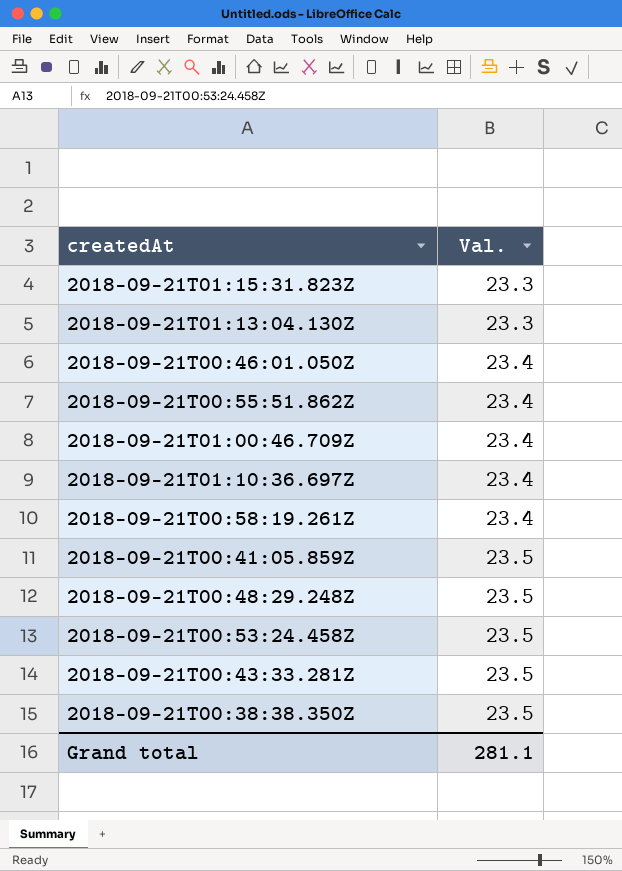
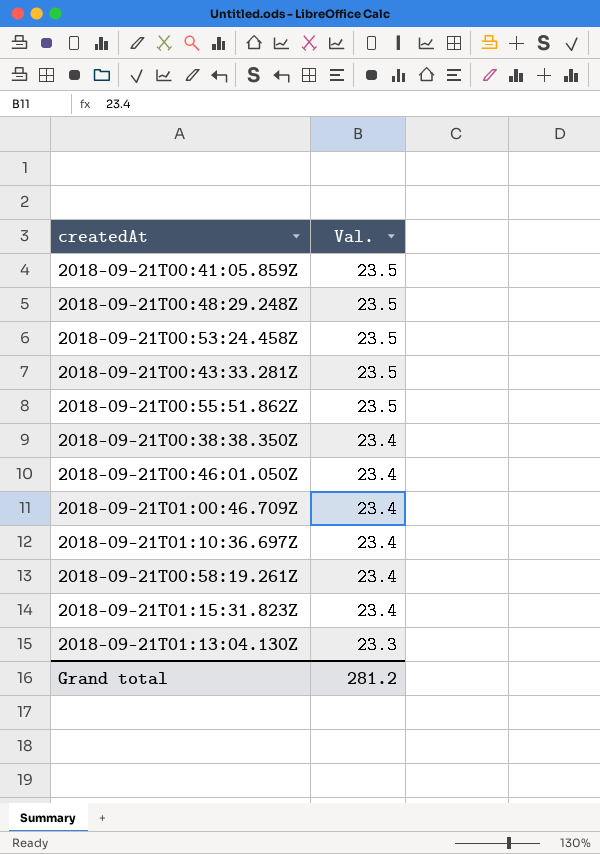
row order: Val. ascending -> Val. descending
2018-09-21T00:55:51.862Z | Val.: 23.4 -> 23.5
2018-09-21T00:38:38.350Z | Val.: 23.5 -> 23.4
2018-09-21T01:15:31.823Z | Val.: 23.3 -> 23.4
Grand total | Val.: 281.1 -> 281.2

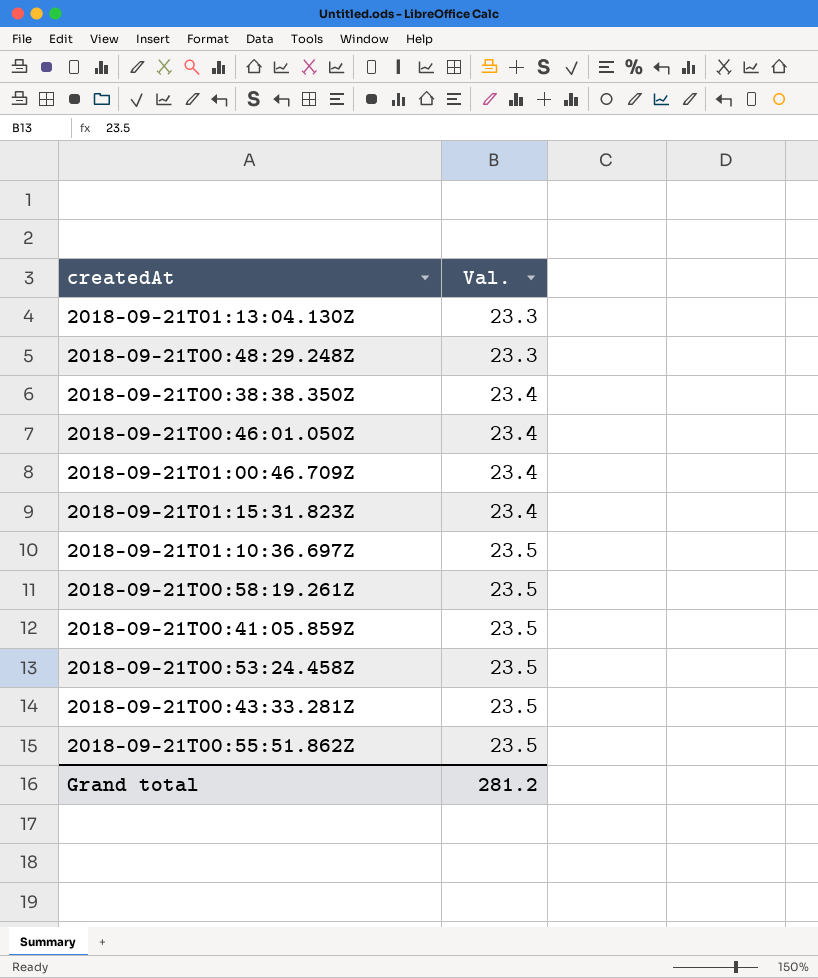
row order: Val. descending -> Val. ascending
2018-09-21T00:48:29.248Z | Val.: 23.5 -> 23.3
2018-09-21T01:10:36.697Z | Val.: 23.4 -> 23.5
2018-09-21T00:58:19.261Z | Val.: 23.4 -> 23.5

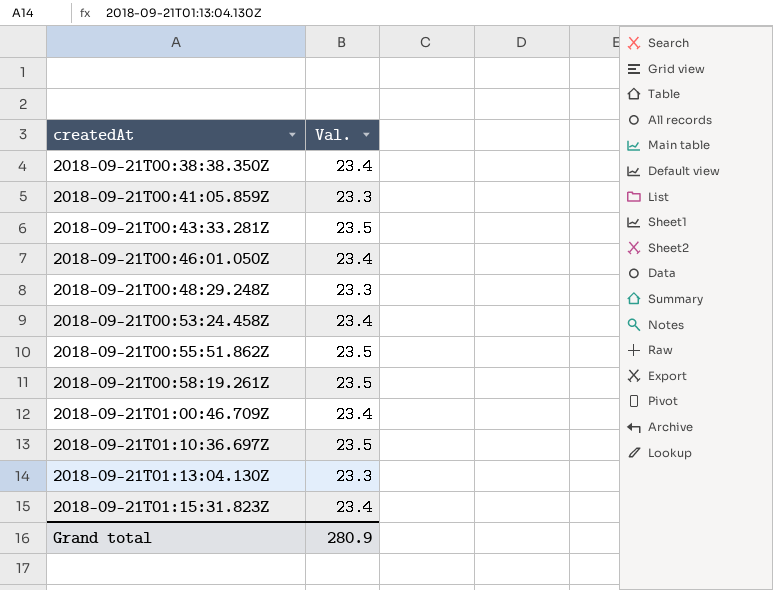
row order: Val. ascending -> createdAt ascending
2018-09-21T00:41:05.859Z | Val.: 23.5 -> 23.3
2018-09-21T00:53:24.458Z | Val.: 23.5 -> 23.4
Grand total | Val.: 281.2 -> 280.9

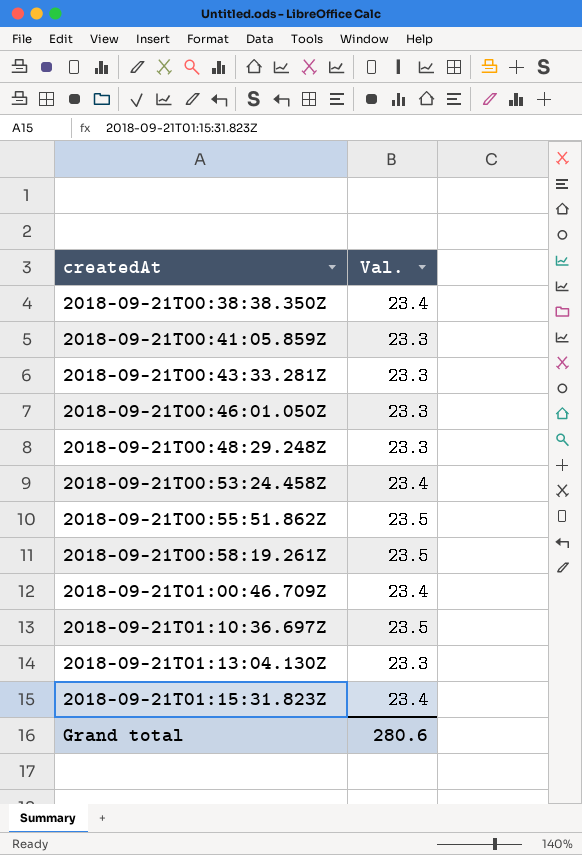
2018-09-21T00:43:33.281Z | Val.: 23.5 -> 23.3
2018-09-21T00:46:01.050Z | Val.: 23.4 -> 23.3
Grand total | Val.: 280.9 -> 280.6

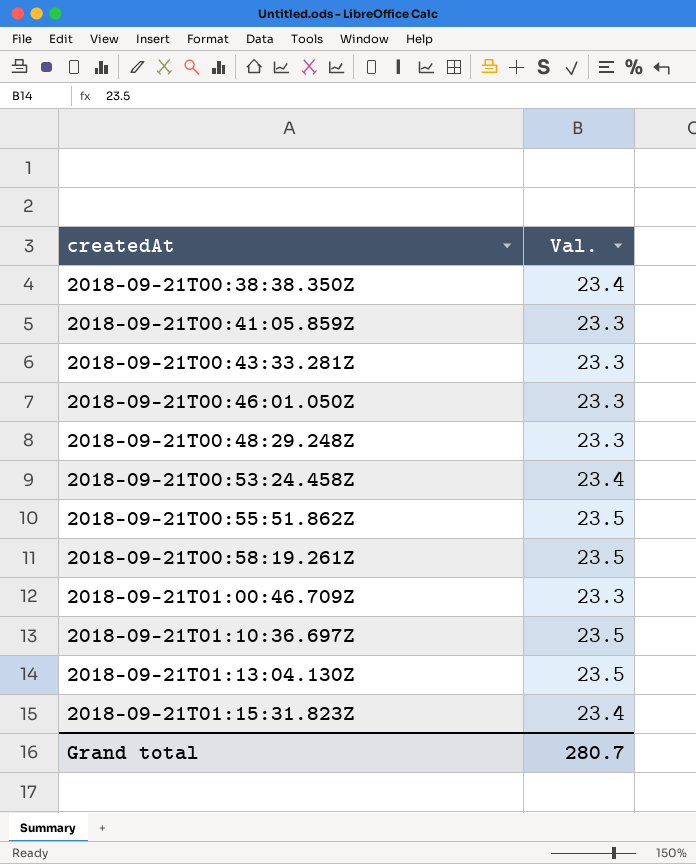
2018-09-21T01:00:46.709Z | Val.: 23.4 -> 23.3
2018-09-21T01:13:04.130Z | Val.: 23.3 -> 23.5
Grand total | Val.: 280.6 -> 280.7

